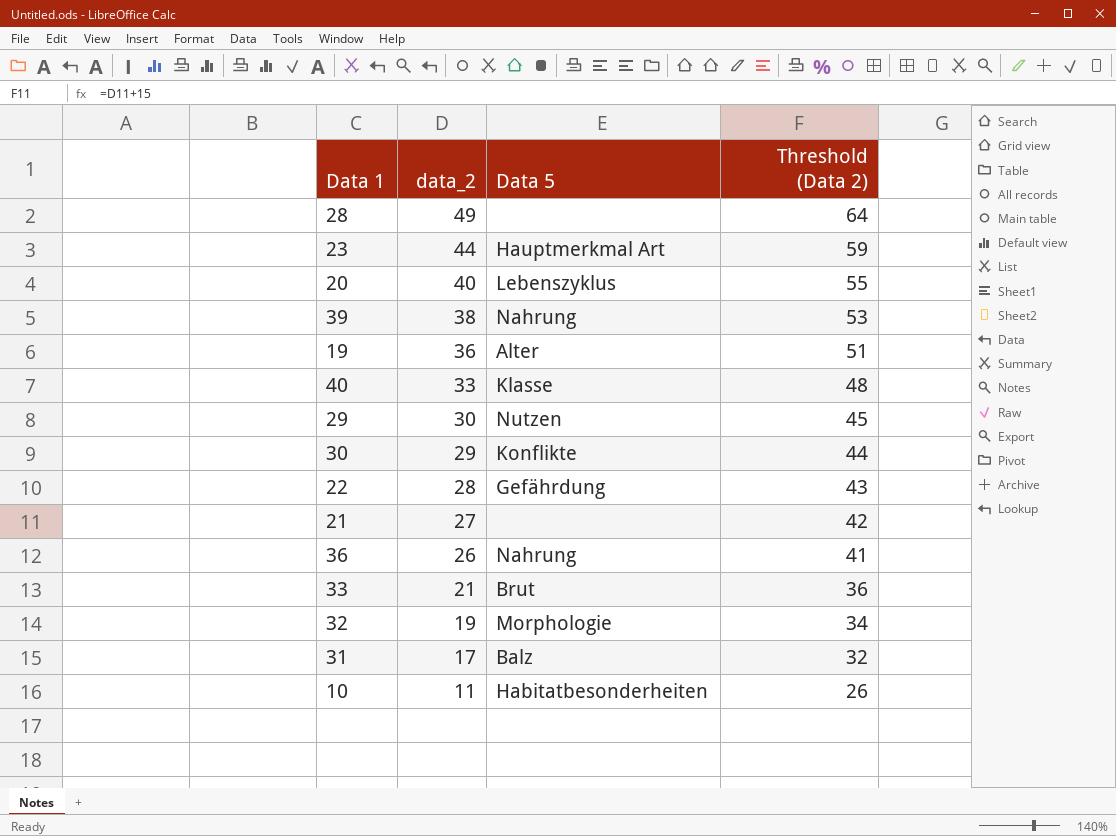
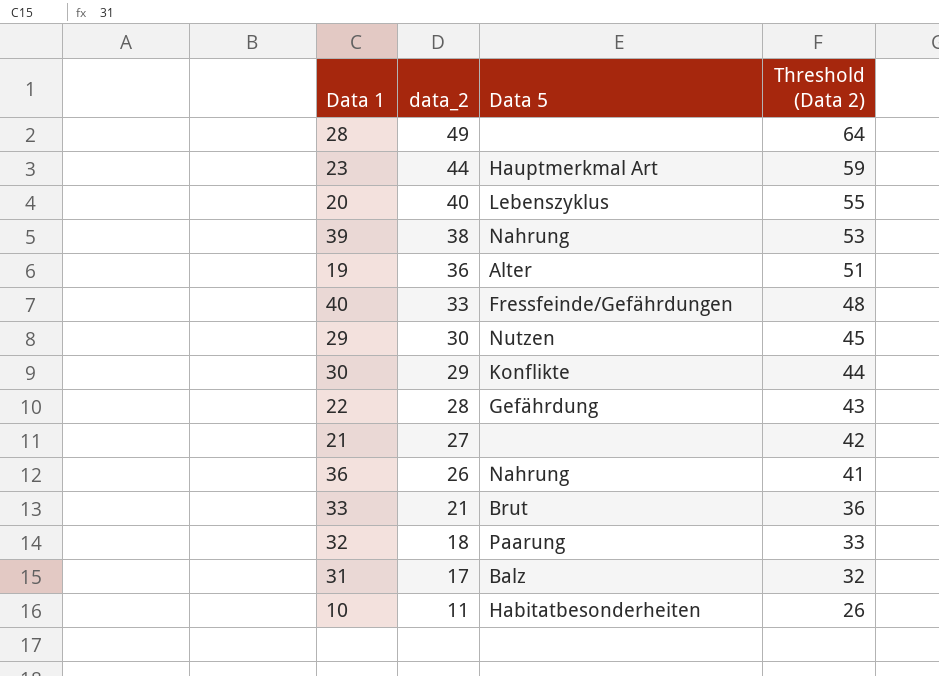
40 | Data 5: Klasse -> Fressfeinde/Gefährdungen
32 | data_2: 19 -> 18
32 | Data 5: Morphologie -> Paarung
32 | Threshold (Data 2): 34 -> 33

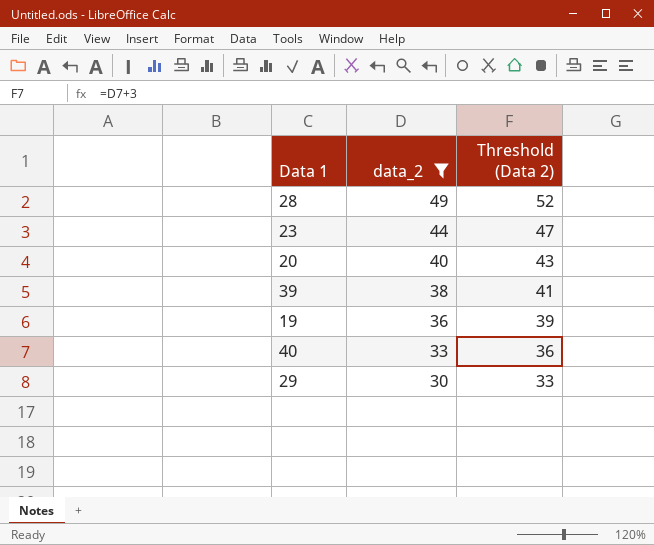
filter: none -> data_2 >= 30
column Data 5 | position: 3 -> none
column Threshold (Data 2) | formula: [data_2] + 15 -> [data_2] + 3

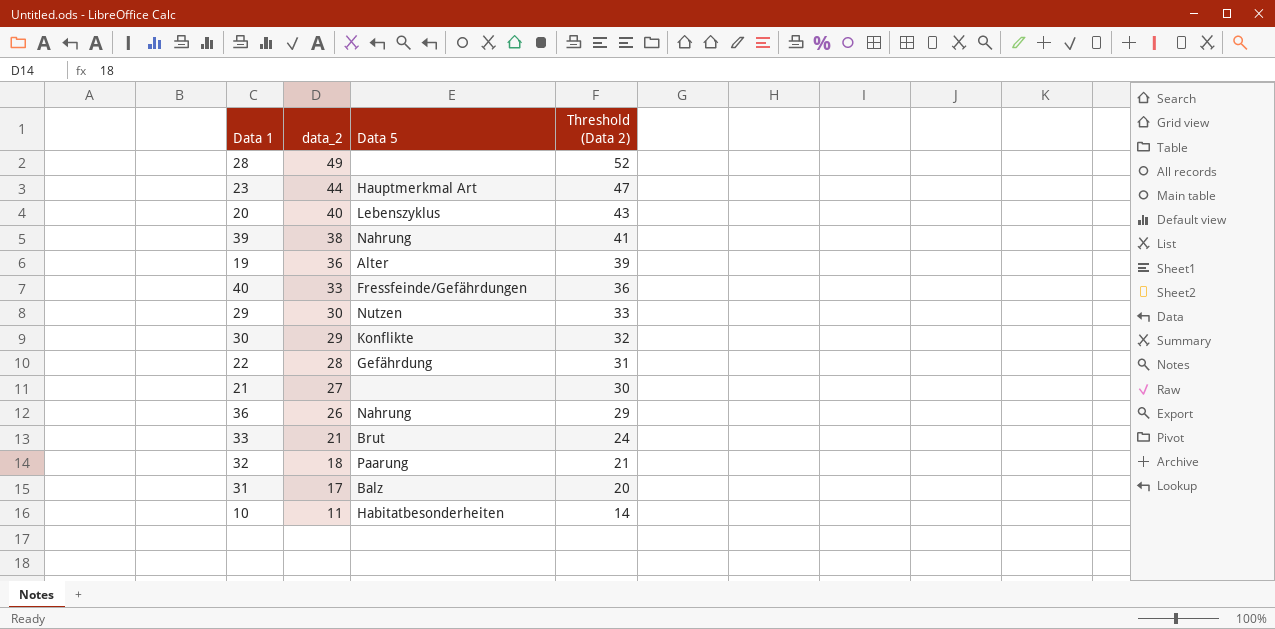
filter: data_2 >= 30 -> none
column Data 5 | position: none -> 3

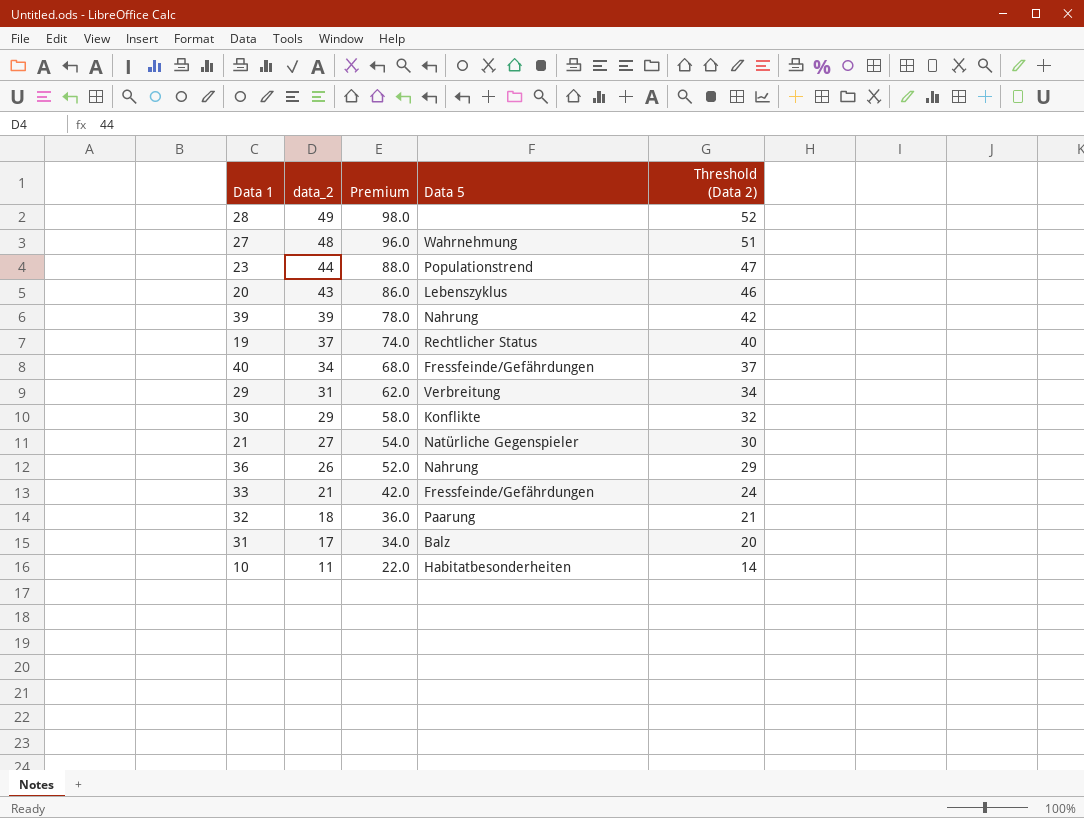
column Premium | formula: none -> [data_2] * 2
row 22: 28 | Gefährdung | 31 -> none
row 27: none -> 48 | 96.0 | Wahrnehmung | 51
23 | Data 5: Hauptmerkmal Art -> Populationstrend
20 | data_2: 40 -> 43
20 | Threshold (Data 2): 43 -> 46
39 | data_2: 38 -> 39
39 | Threshold (Data 2): 41 -> 42
19 | data_2: 36 -> 37
19 | Data 5: Alter -> Rechtlicher Status
19 | Threshold (Data 2): 39 -> 40
40 | data_2: 33 -> 34
40 | Threshold (Data 2): 36 -> 37
29 | data_2: 30 -> 31
29 | Data 5: Nutzen -> Verbreitung
29 | Threshold (Data 2): 33 -> 34
21 | Data 5: none -> Natürliche Gegenspieler
33 | Data 5: Brut -> Fressfeinde/Gefährdungen

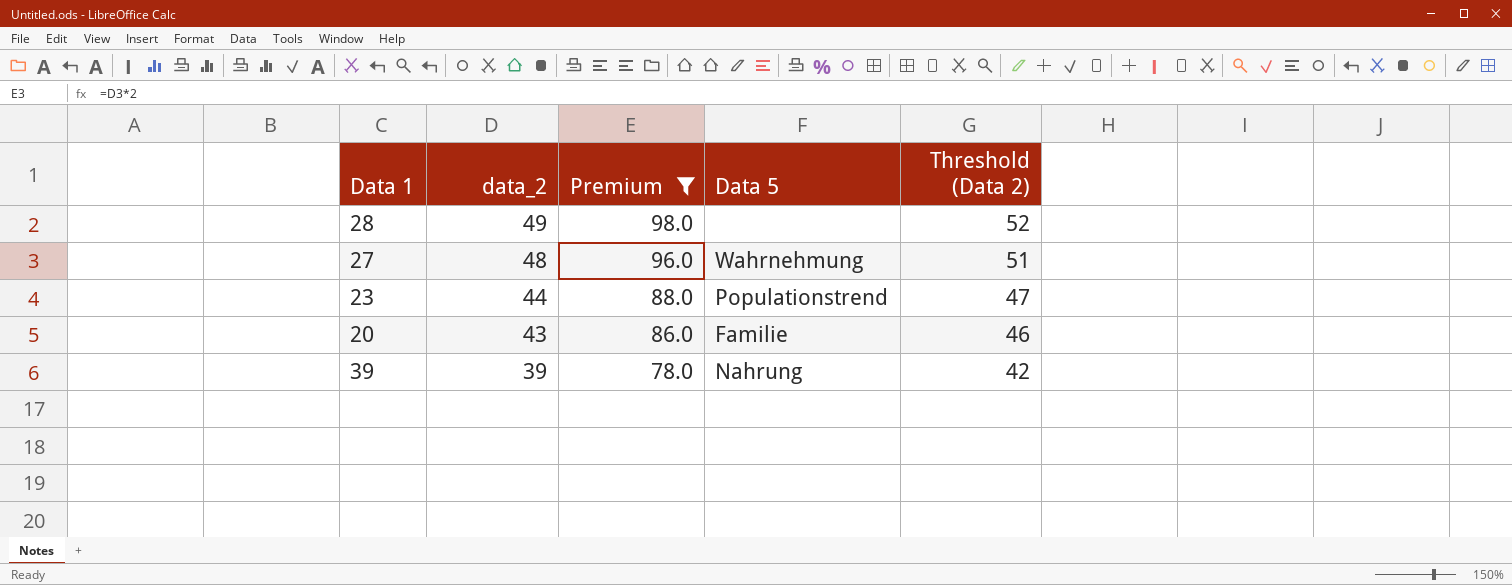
filter: none -> Premium >= 78.0
20 | Data 5: Lebenszyklus -> Familie

